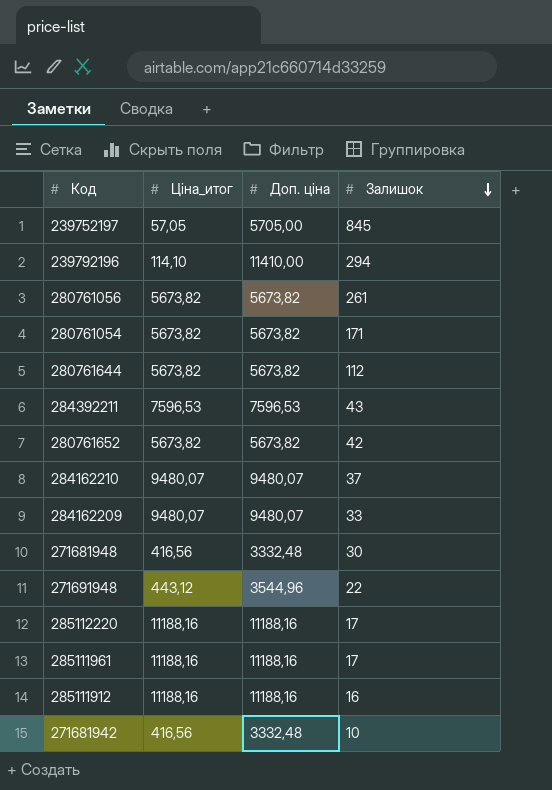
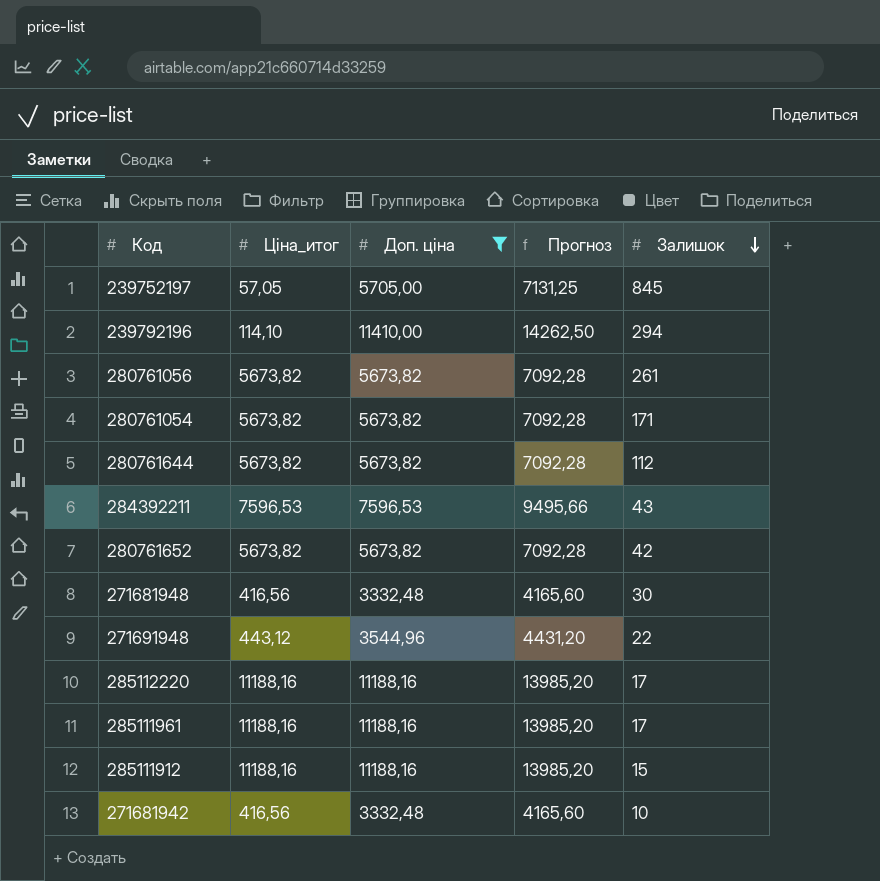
filter: none -> Доп. ціна != 9480,07
column Прогноз | formula: none -> [Доп. ціна] * 1,25
285111912 | Залишок: 16 -> 15

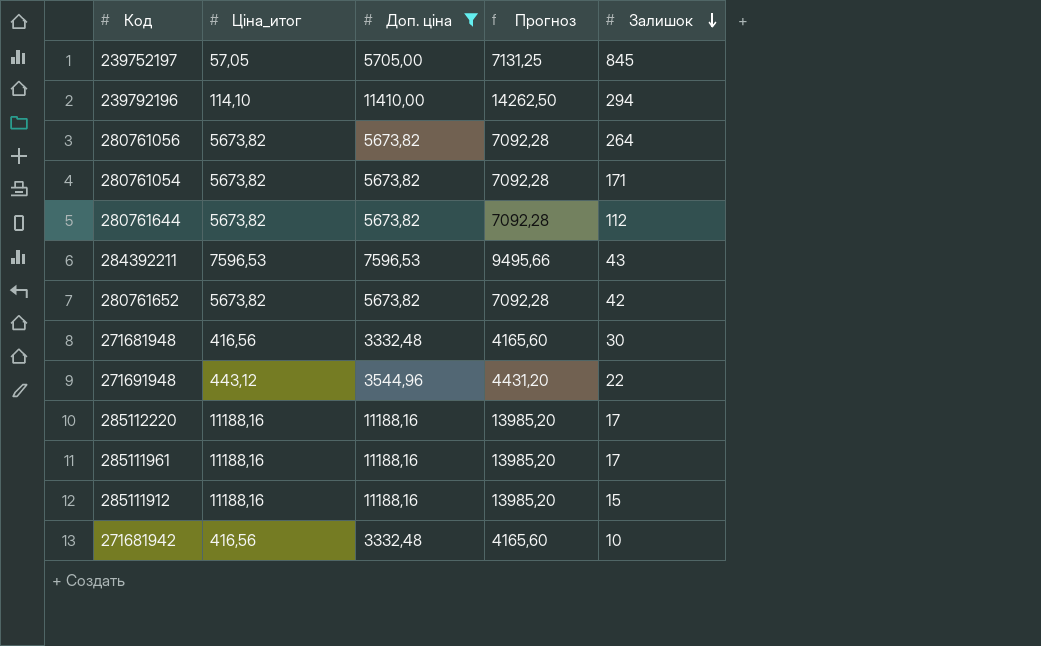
280761056 | Залишок: 261 -> 264

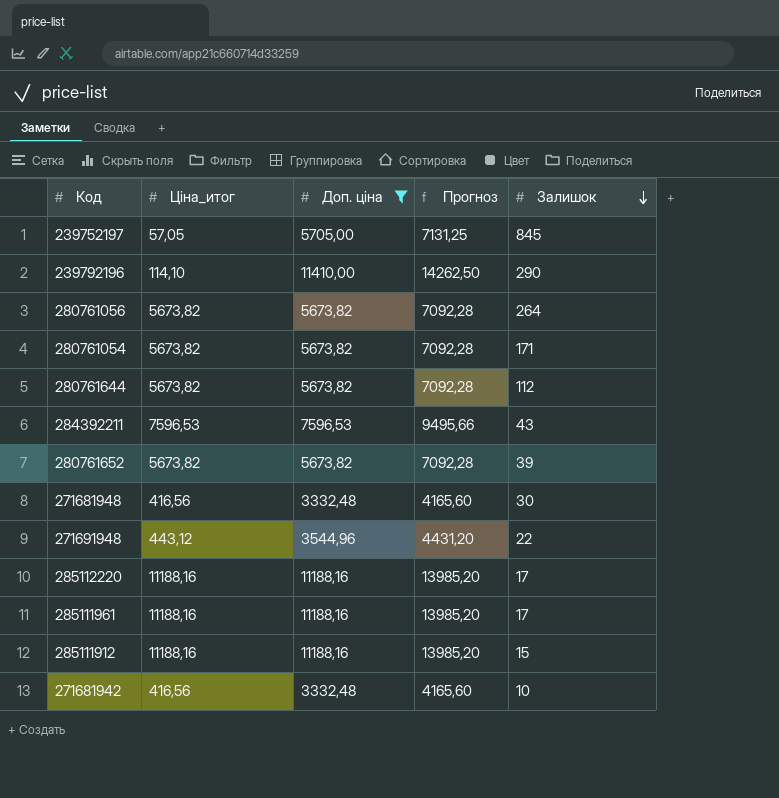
239792196 | Залишок: 294 -> 290
280761652 | Залишок: 42 -> 39

